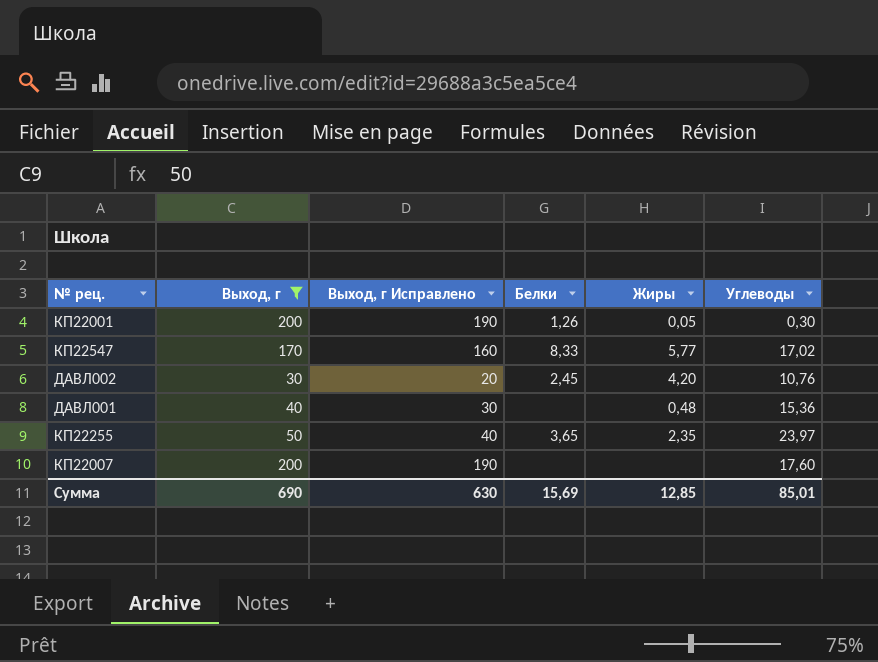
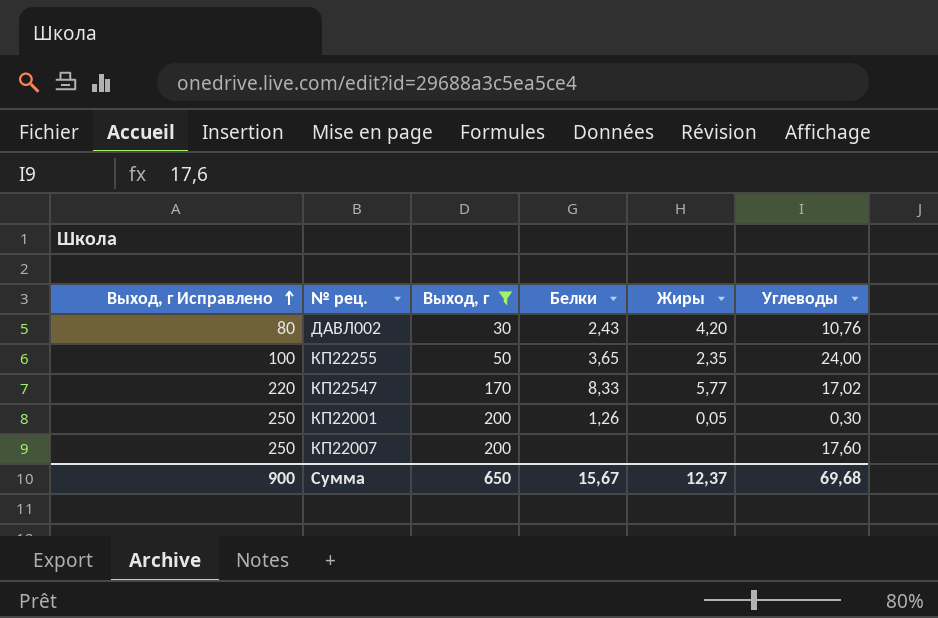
row order: none -> Выход, г Исправлено ascending
column Выход, г Исправлено | formula: [Выход, г] - 10 -> [Выход, г] + 50
column Выход, г Исправлено | position: 3 -> 1
row ДАВЛ001: 40 | 30 | none | 0,48 | 15,36 -> none
ДАВЛ002 | Белки: 2,45 -> 2,43
КП22255 | Углеводы: 23,97 -> 24,00
Сумма | Выход, г Исправлено: 630 -> 900
Сумма | Выход, г: 690 -> 650
Сумма | Белки: 15,69 -> 15,67
Сумма | Жиры: 12,85 -> 12,37
Сумма | Углеводы: 85,01 -> 69,68

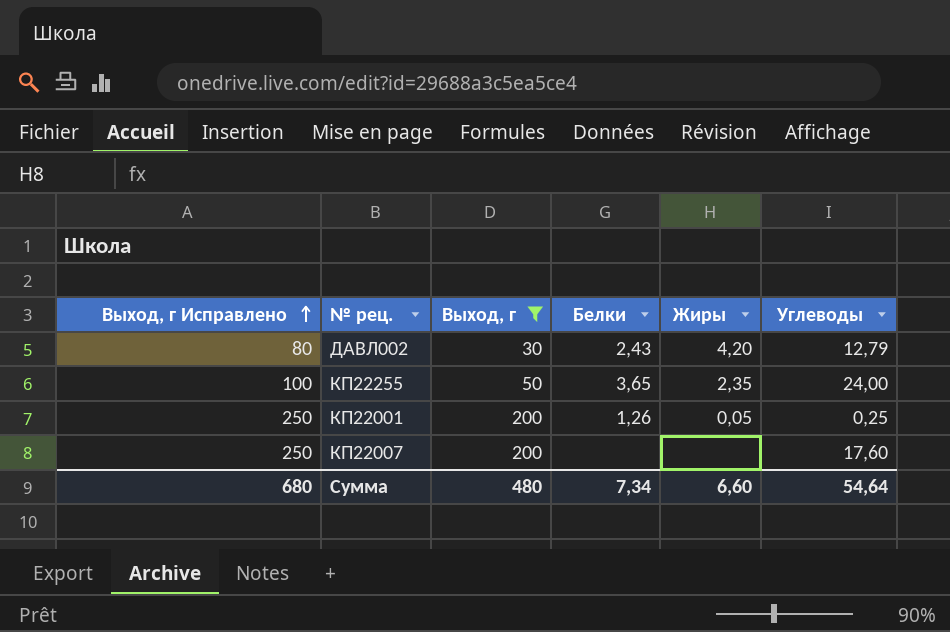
row КП22547: 220 | 170 | 8,33 | 5,77 | 17,02 -> none
ДАВЛ002 | Углеводы: 10,76 -> 12,79
КП22001 | Углеводы: 0,30 -> 0,25
Сумма | Выход, г Исправлено: 900 -> 680
Сумма | Выход, г: 650 -> 480
Сумма | Белки: 15,67 -> 7,34
Сумма | Жиры: 12,37 -> 6,60
Сумма | Углеводы: 69,68 -> 54,64

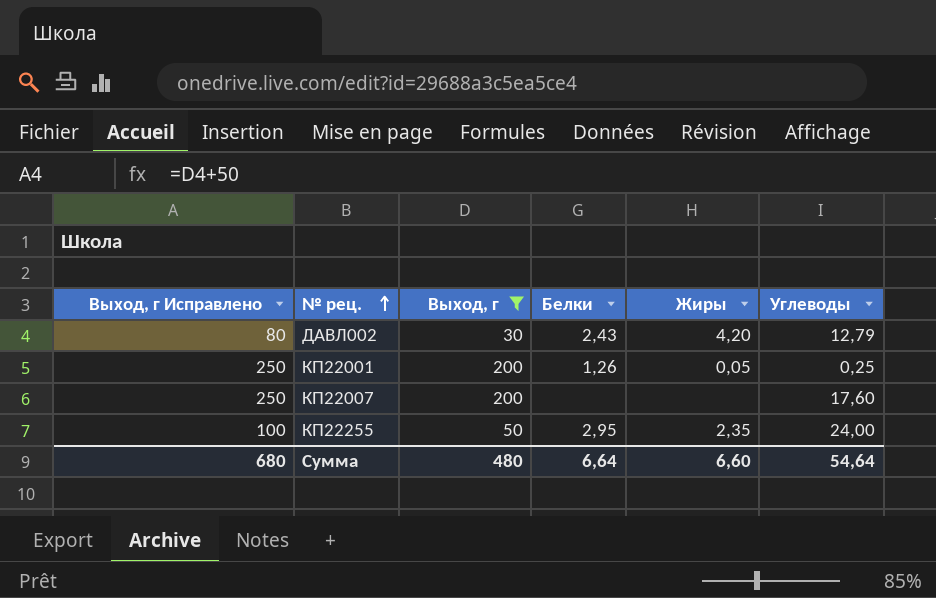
row order: Выход, г Исправлено ascending -> № рец. ascending
КП22255 | Белки: 3,65 -> 2,95
Сумма | Белки: 7,34 -> 6,64

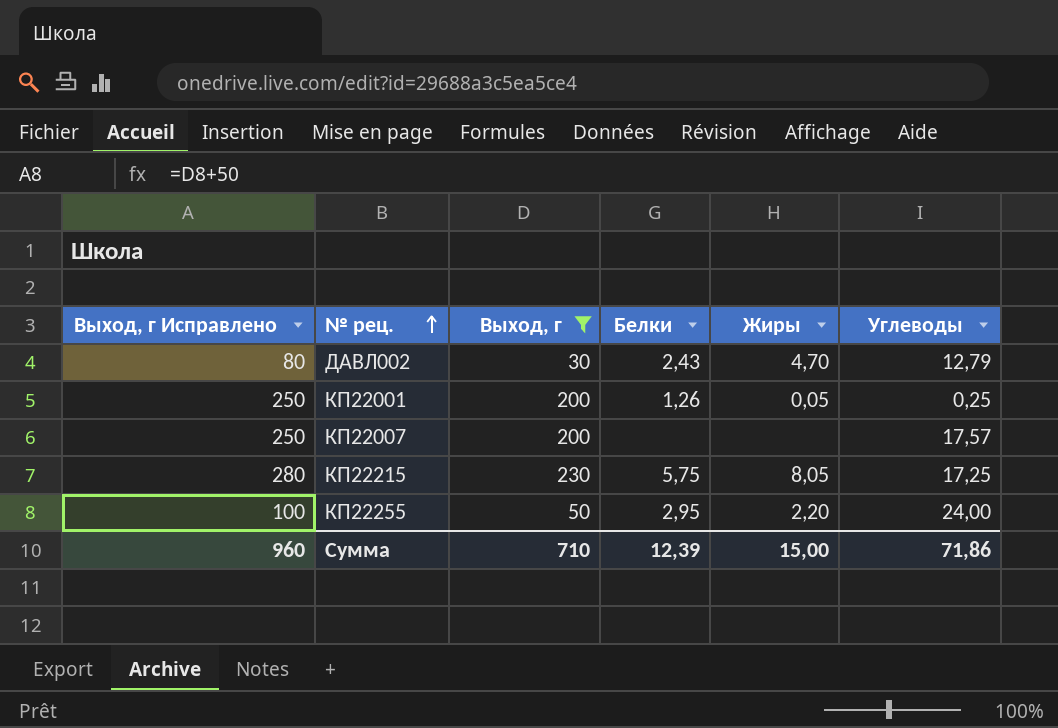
ДАВЛ002 | Жиры: 4,20 -> 4,70
КП22007 | Углеводы: 17,60 -> 17,57
row КП22215: none -> 280 | 230 | 5,75 | 8,05 | 17,25
КП22255 | Жиры: 2,35 -> 2,20
Сумма | Выход, г Исправлено: 680 -> 960
Сумма | Выход, г: 480 -> 710
Сумма | Белки: 6,64 -> 12,39
Сумма | Жиры: 6,60 -> 15,00
Сумма | Углеводы: 54,64 -> 71,86

